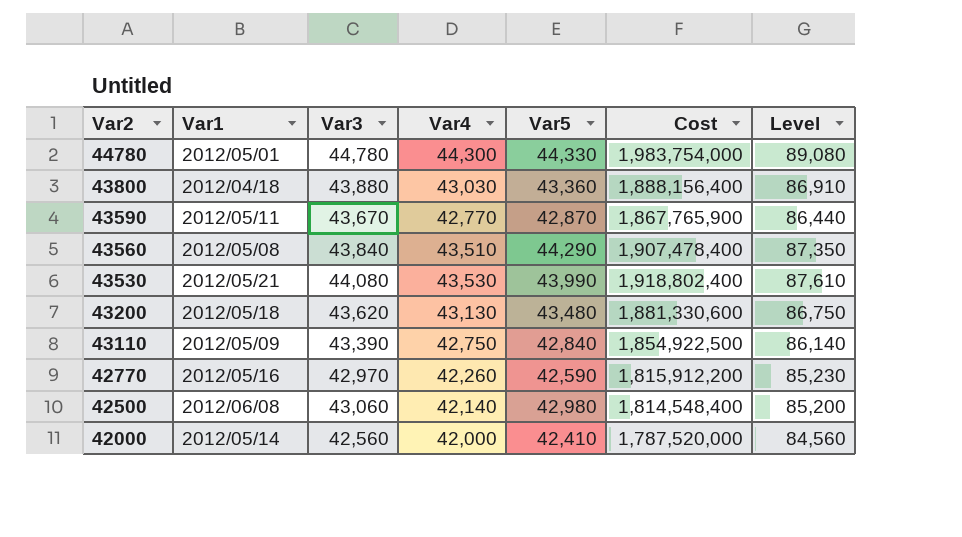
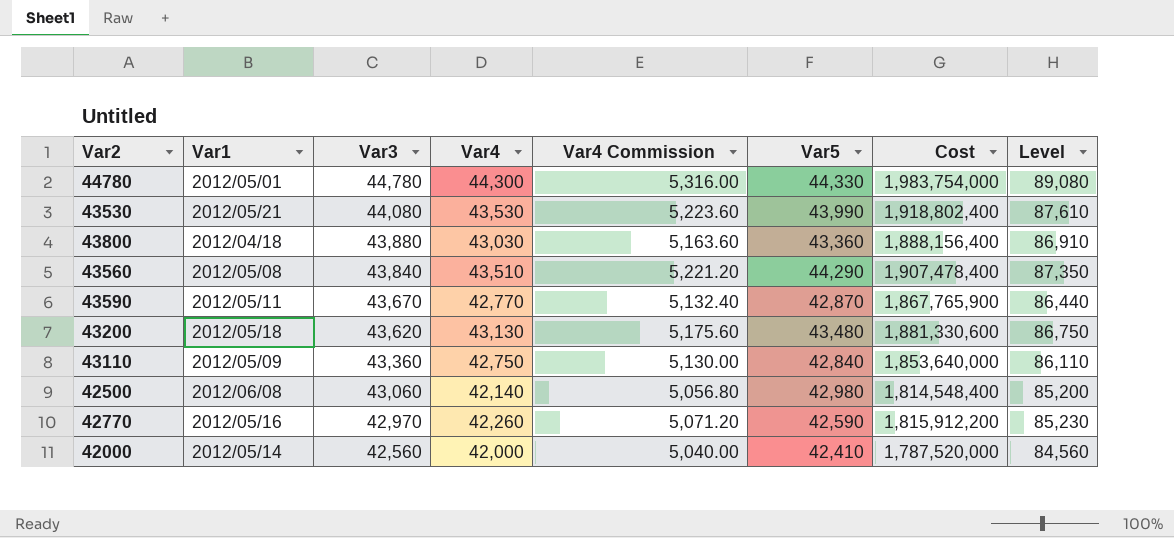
row order: Var2 descending -> Var3 descending
column Var4 Commission | formula: none -> [Var4] * 0.12
43110 | Var3: 43,390 -> 43,360
43110 | Cost: 1,854,922,500 -> 1,853,640,000
43110 | Level: 86,140 -> 86,110

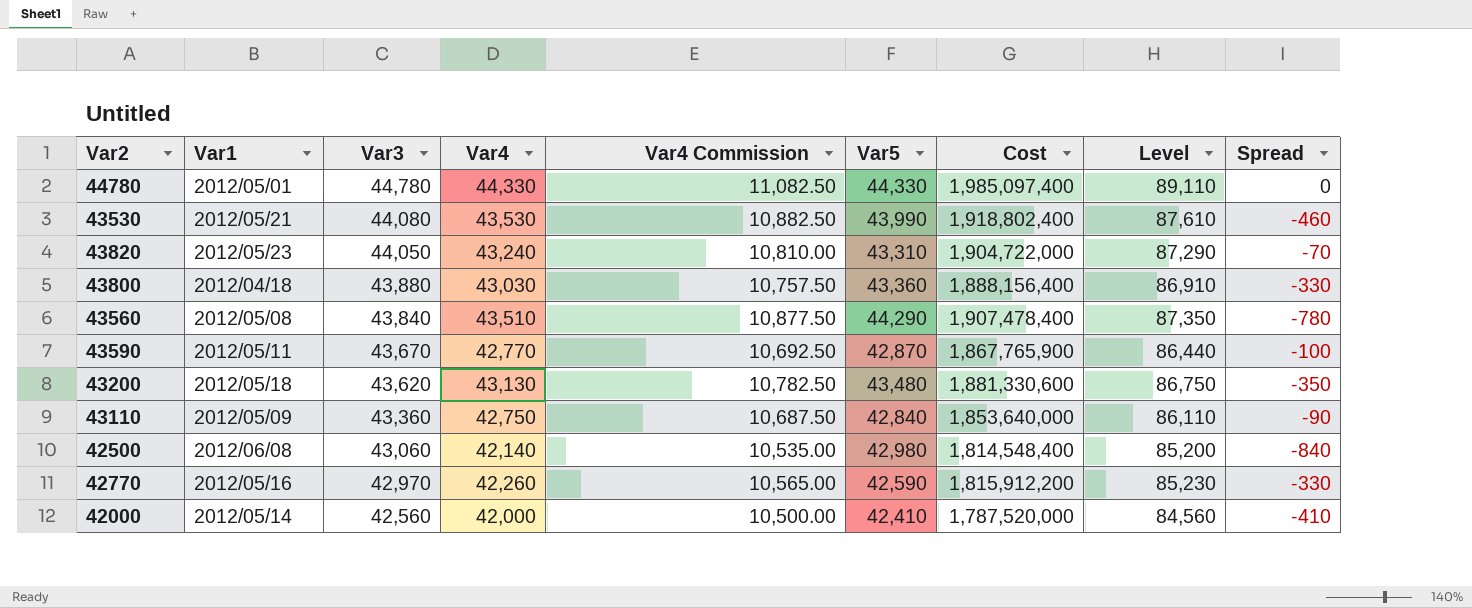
column Var4 Commission | formula: [Var4] * 0.12 -> [Var4] * 0.25
column Spread | formula: none -> [Var4] - [Var5]
44780 | Var4: 44,300 -> 44,330
44780 | Cost: 1,983,754,000 -> 1,985,097,400
44780 | Level: 89,080 -> 89,110
row 43820: none -> 2012/05/23 | 44,050 | 43,240 | 10,810.00 | 43,310 | 1,904,722,000 | 87,290 | -70

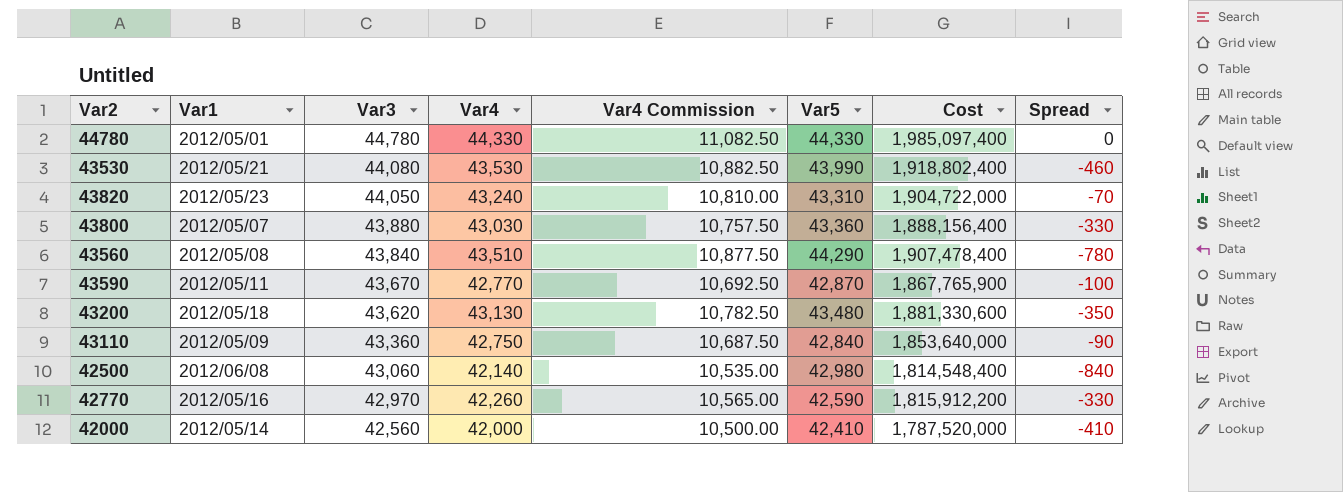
column Level | formula: [Var3] + [Var4] -> none
43800 | Var1: 2012/04/18 -> 2012/05/07

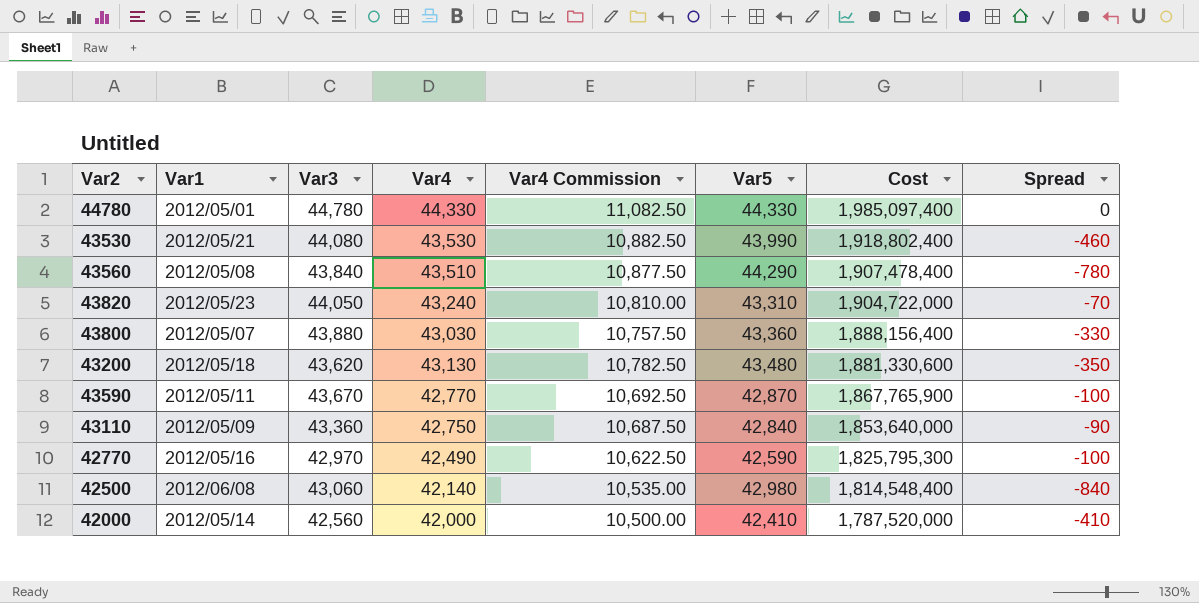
row order: Var3 descending -> Cost descending
42770 | Var4: 42,260 -> 42,490
42770 | Var4 Commission: 10,565.00 -> 10,622.50
42770 | Cost: 1,815,912,200 -> 1,825,795,300
42770 | Spread: -330 -> -100

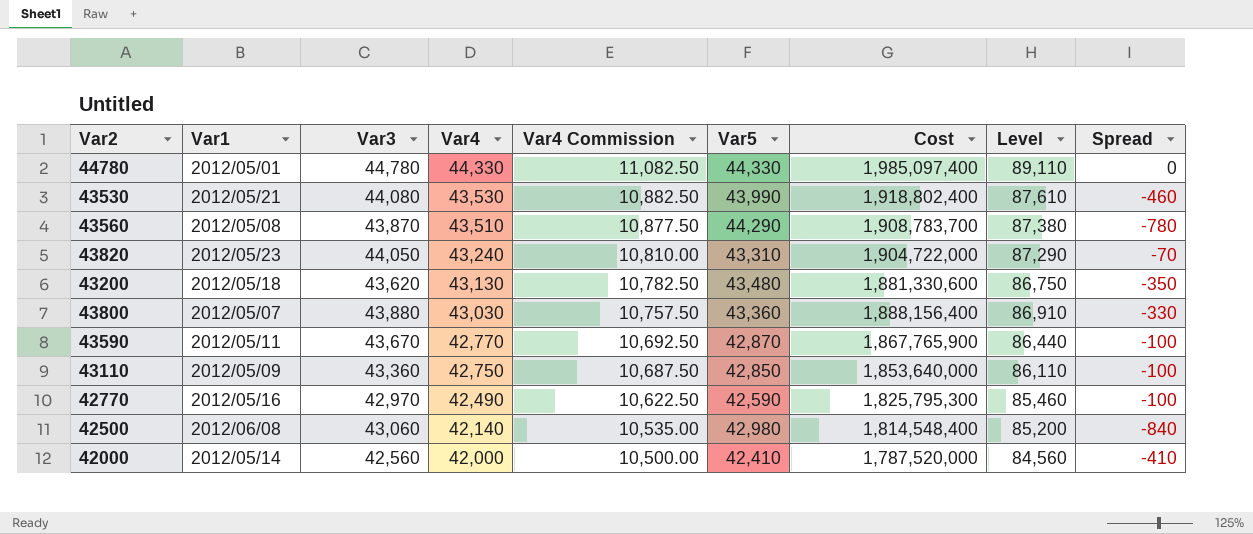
row order: Cost descending -> Var4 descending
column Level | formula: none -> [Var3] + [Var4]
43560 | Var3: 43,840 -> 43,870
43560 | Cost: 1,907,478,400 -> 1,908,783,700
43110 | Var5: 42,840 -> 42,850
43110 | Spread: -90 -> -100

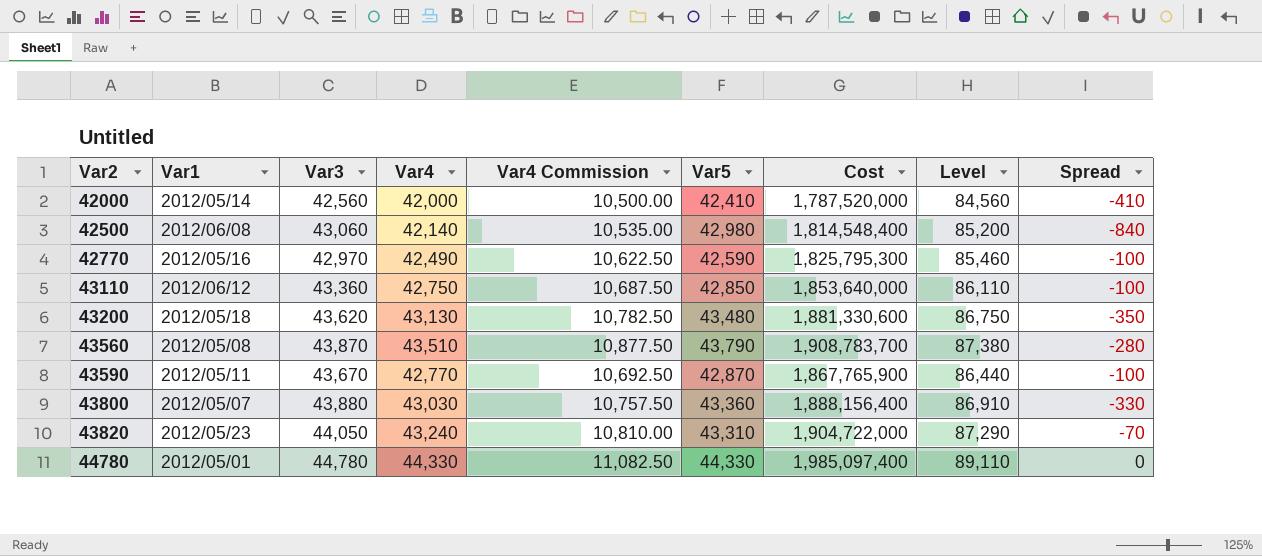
row order: Var4 descending -> Var2 ascending
row 43530: 2012/05/21 | 44,080 | 43,530 | 10,882.50 | 43,990 | 1,918,802,400 | 87,610 | -460 -> none
43110 | Var1: 2012/05/09 -> 2012/06/12
43560 | Var5: 44,290 -> 43,790
43560 | Spread: -780 -> -280

